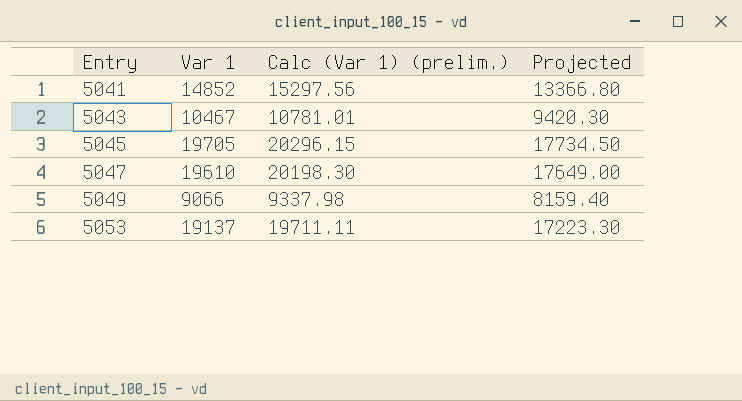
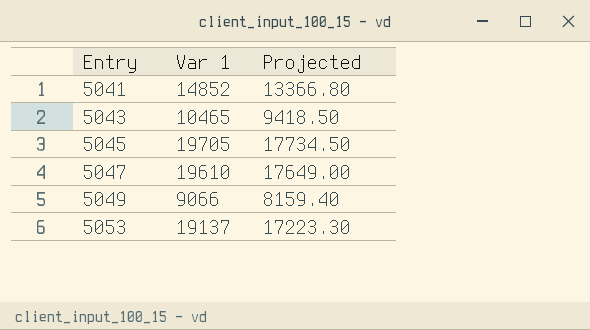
column Calc (Var 1) (prelim.) | formula: [Var 1] * 1.03 -> none
5043 | Var 1: 10467 -> 10465
5043 | Projected: 9420.30 -> 9418.50

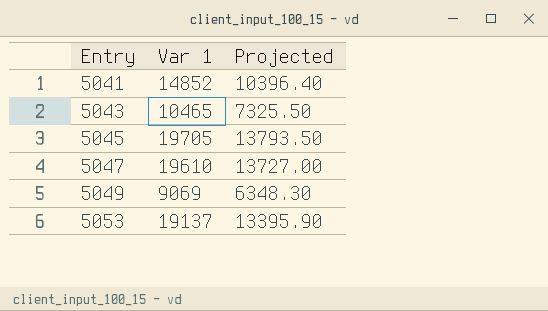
column Projected | formula: [Var 1] * 0.9 -> [Var 1] * 0.7
5049 | Var 1: 9066 -> 9069

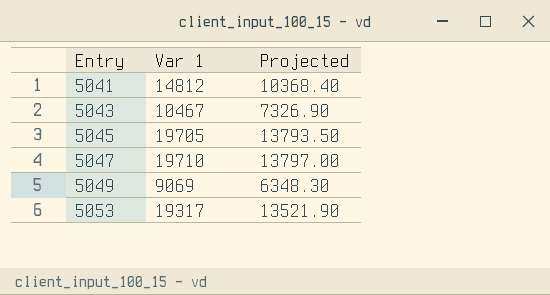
5041 | Var 1: 14852 -> 14812
5041 | Projected: 10396.40 -> 10368.40
5043 | Var 1: 10465 -> 10467
5043 | Projected: 7325.50 -> 7326.90
5047 | Var 1: 19610 -> 19710
5047 | Projected: 13727.00 -> 13797.00
5053 | Var 1: 19137 -> 19317
5053 | Projected: 13395.90 -> 13521.90

